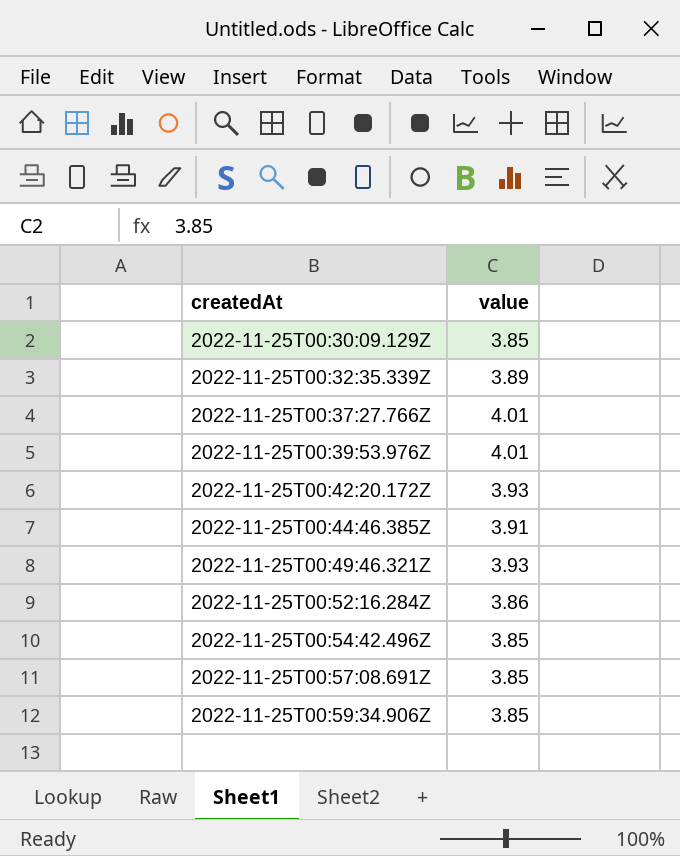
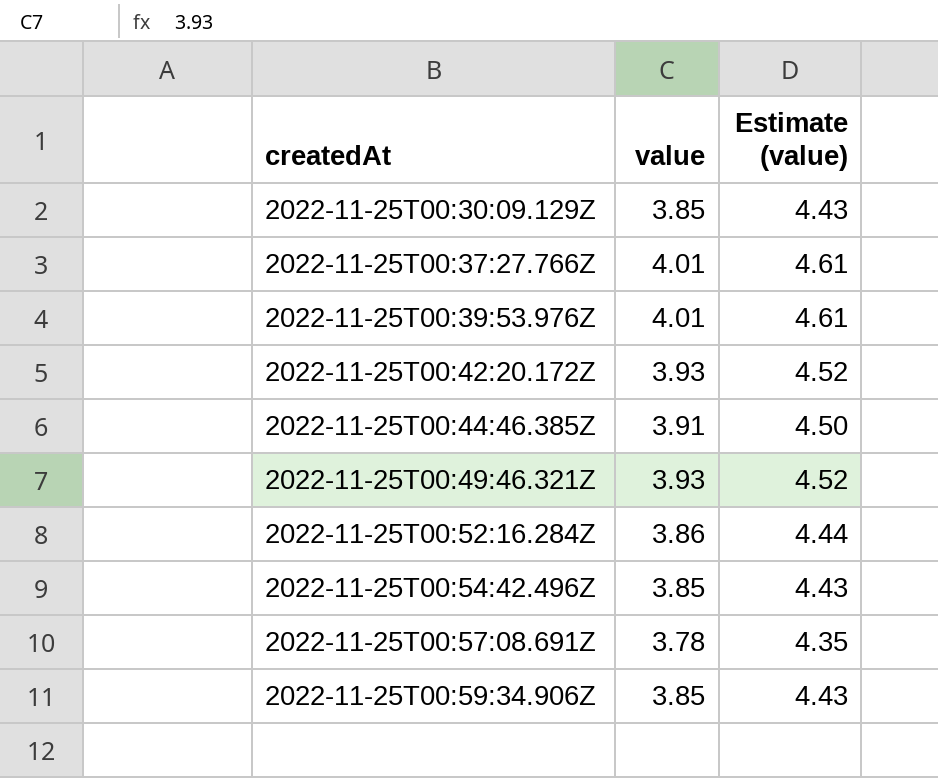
column Estimate (value) | formula: none -> [value] * 1.15
row 2022-11-25T00:32:35.339Z: 3.89 -> none
2022-11-25T00:57:08.691Z | value: 3.85 -> 3.78

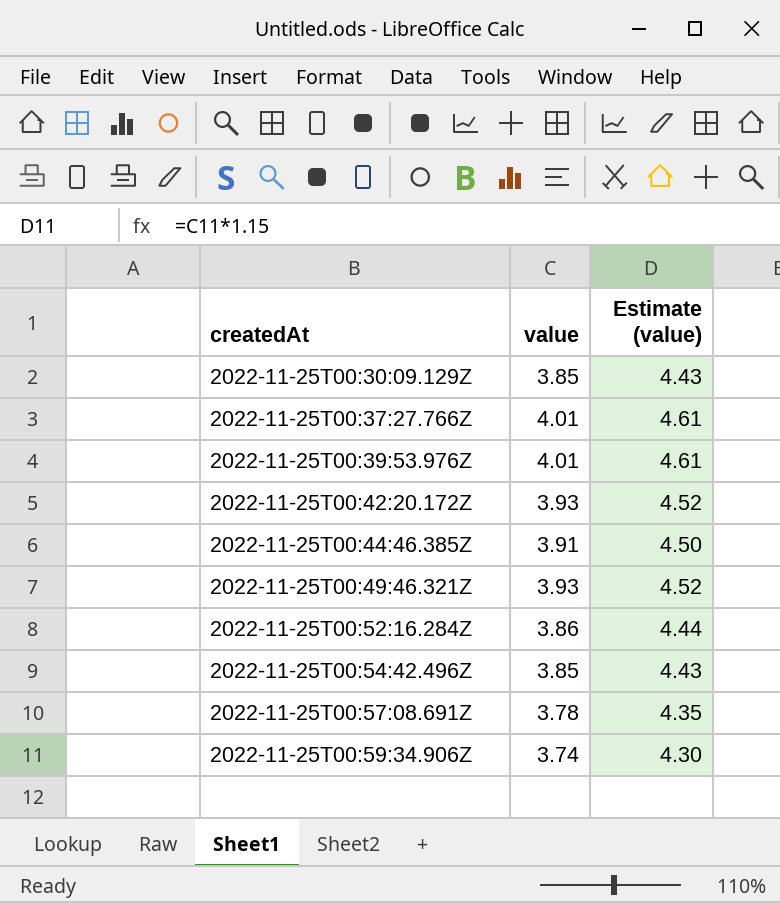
2022-11-25T00:59:34.906Z | value: 3.85 -> 3.74
2022-11-25T00:59:34.906Z | Estimate (value): 4.43 -> 4.30

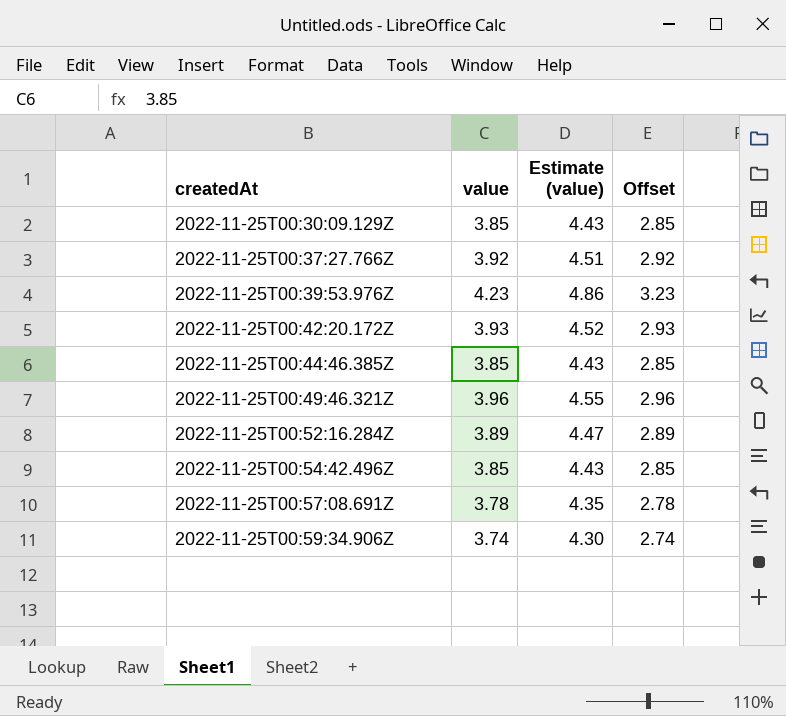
column Offset | formula: none -> [value] - 1
2022-11-25T00:37:27.766Z | value: 4.01 -> 3.92
2022-11-25T00:37:27.766Z | Estimate (value): 4.61 -> 4.51
2022-11-25T00:39:53.976Z | value: 4.01 -> 4.23
2022-11-25T00:39:53.976Z | Estimate (value): 4.61 -> 4.86
2022-11-25T00:44:46.385Z | value: 3.91 -> 3.85
2022-11-25T00:44:46.385Z | Estimate (value): 4.50 -> 4.43
2022-11-25T00:49:46.321Z | value: 3.93 -> 3.96
2022-11-25T00:49:46.321Z | Estimate (value): 4.52 -> 4.55
2022-11-25T00:52:16.284Z | value: 3.86 -> 3.89
2022-11-25T00:52:16.284Z | Estimate (value): 4.44 -> 4.47

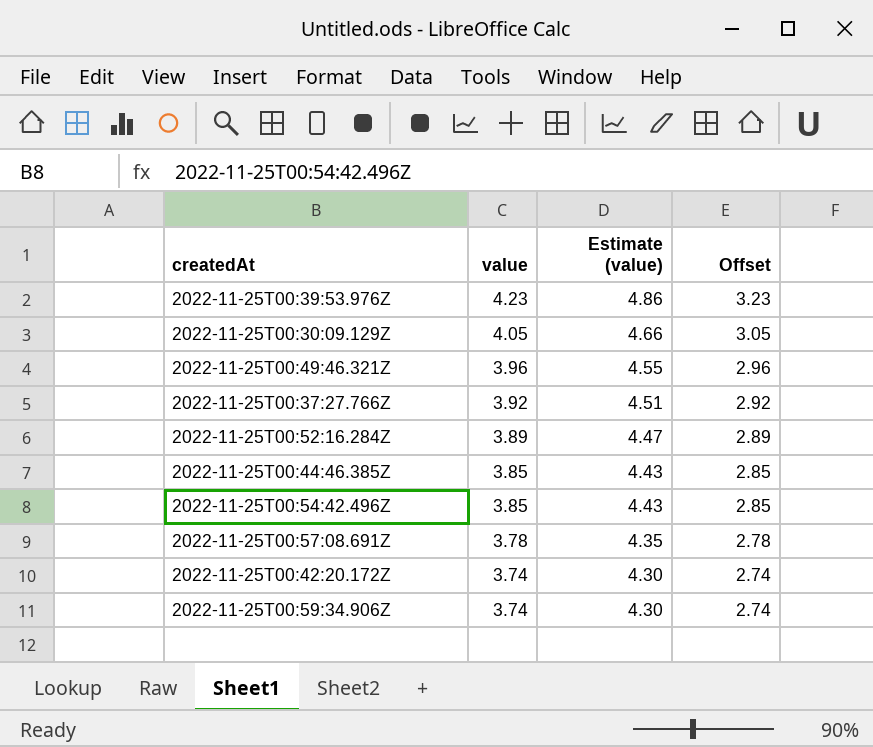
row order: createdAt ascending -> value descending
2022-11-25T00:30:09.129Z | value: 3.85 -> 4.05
2022-11-25T00:30:09.129Z | Estimate (value): 4.43 -> 4.66
2022-11-25T00:30:09.129Z | Offset: 2.85 -> 3.05
2022-11-25T00:42:20.172Z | value: 3.93 -> 3.74
2022-11-25T00:42:20.172Z | Estimate (value): 4.52 -> 4.30
2022-11-25T00:42:20.172Z | Offset: 2.93 -> 2.74

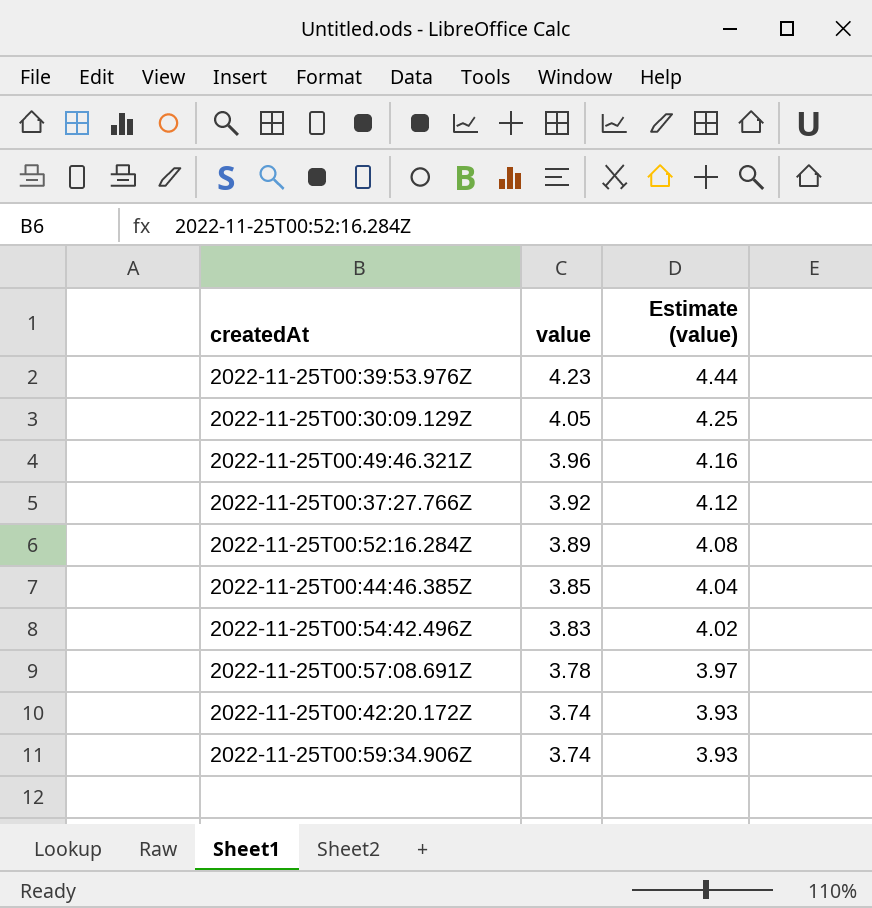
column Offset | formula: [value] - 1 -> none
column Estimate (value) | formula: [value] * 1.15 -> [value] * 1.05
2022-11-25T00:54:42.496Z | value: 3.85 -> 3.83

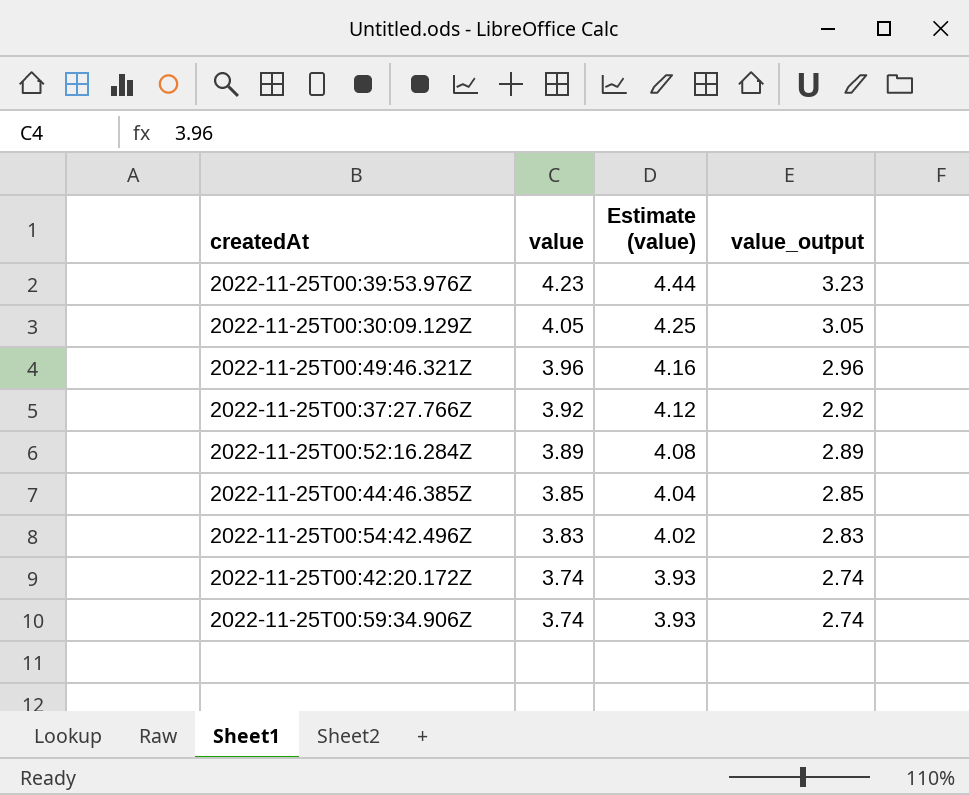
column value_output | formula: none -> [value] - 1
row 2022-11-25T00:57:08.691Z: 3.78 | 3.97 -> none

